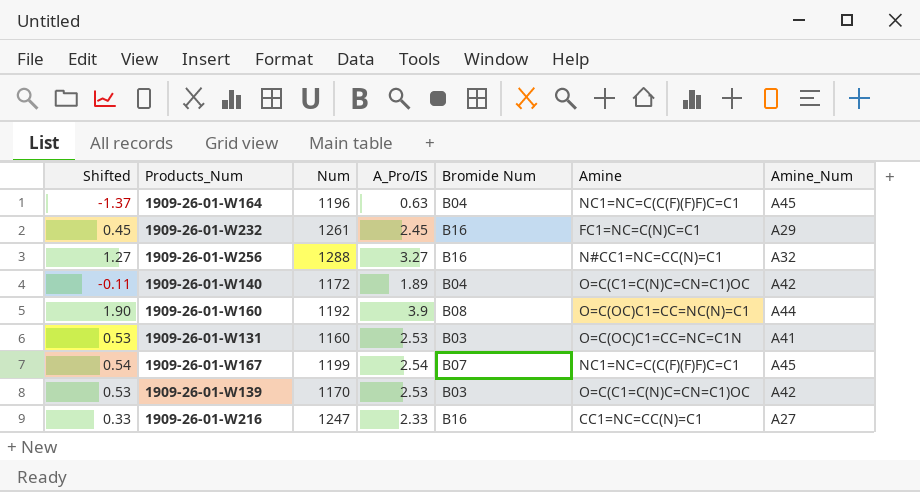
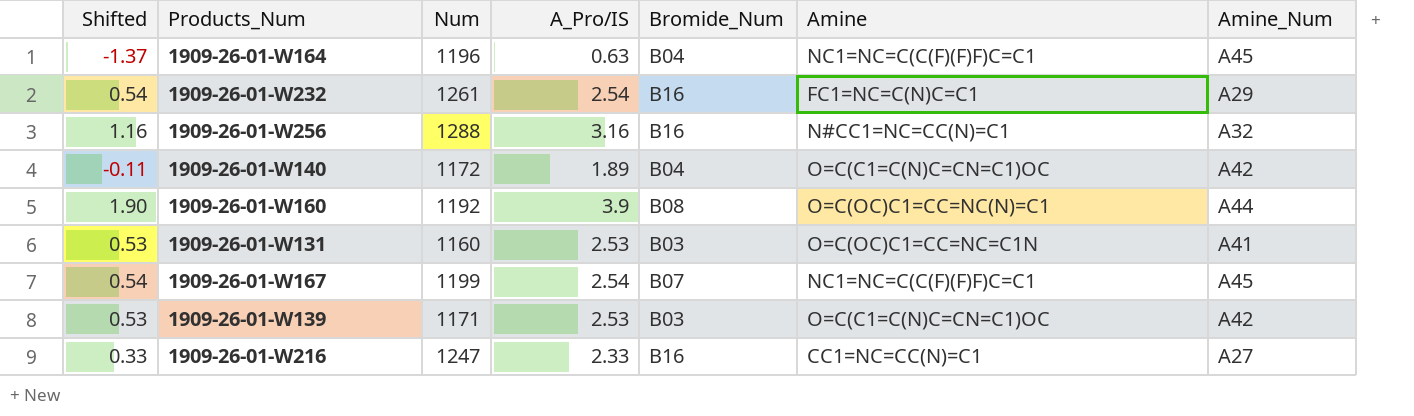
column name: Bromide Num -> Bromide_Num
1909-26-01-W232 | Shifted: 0.45 -> 0.54
1909-26-01-W232 | A_Pro/IS: 2.45 -> 2.54
1909-26-01-W256 | Shifted: 1.27 -> 1.16
1909-26-01-W256 | A_Pro/IS: 3.27 -> 3.16
1909-26-01-W139 | Num: 1170 -> 1171

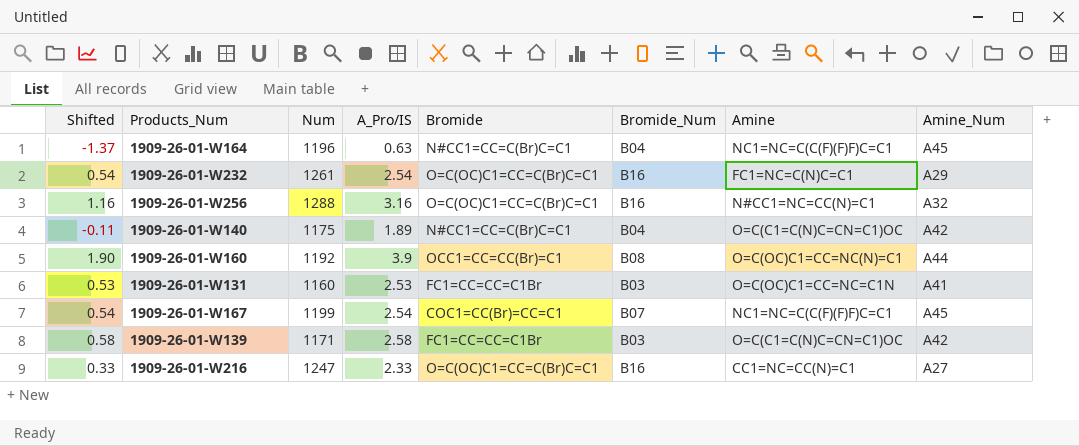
column Bromide | position: none -> 5
1909-26-01-W140 | Num: 1172 -> 1175
1909-26-01-W139 | Shifted: 0.53 -> 0.58
1909-26-01-W139 | A_Pro/IS: 2.53 -> 2.58

